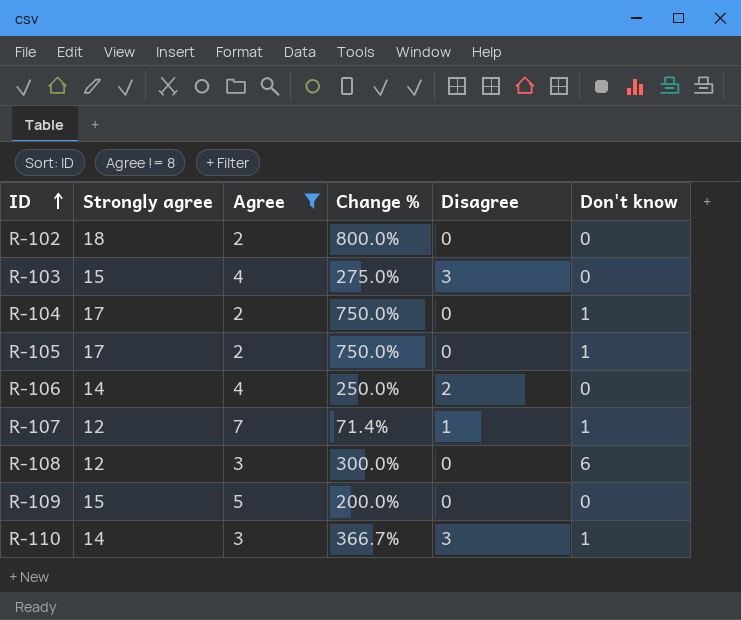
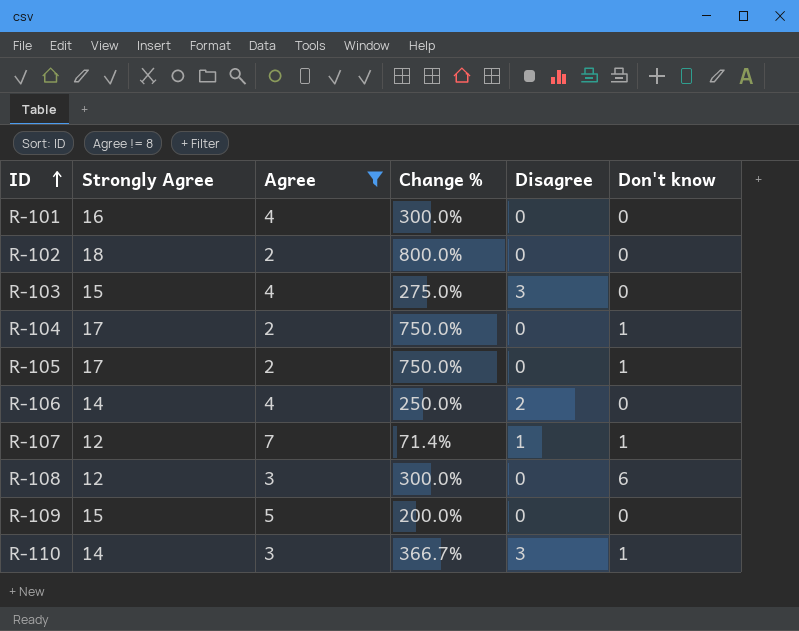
column name: Strongly agree -> Strongly Agree
row R-101: none -> 16 | 4 | 300.0% | 0 | 0

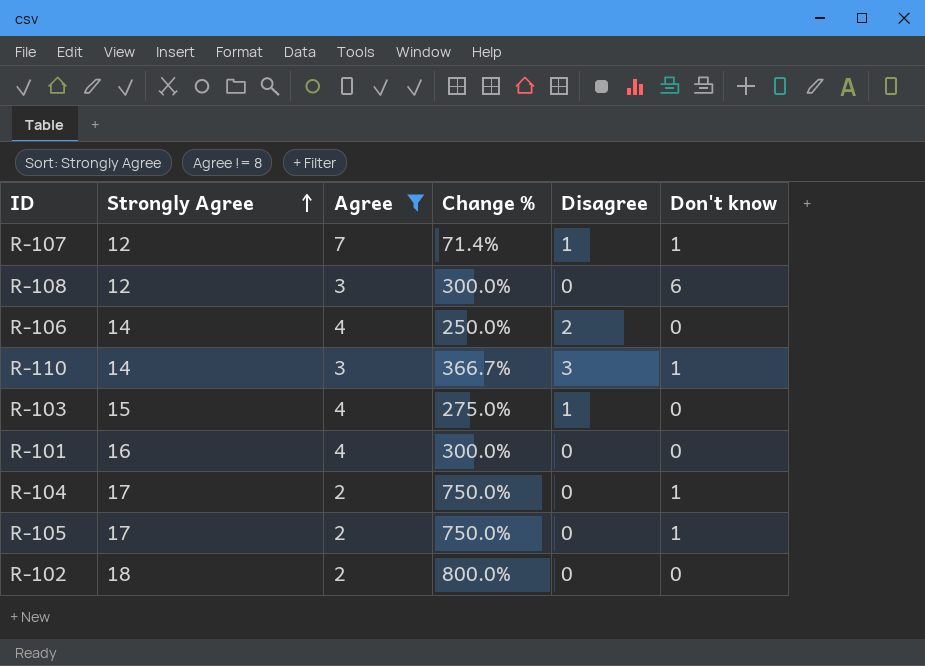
row order: ID ascending -> Strongly Agree ascending
row R-109: 15 | 5 | 200.0% | 0 | 0 -> none
R-103 | Disagree: 3 -> 1

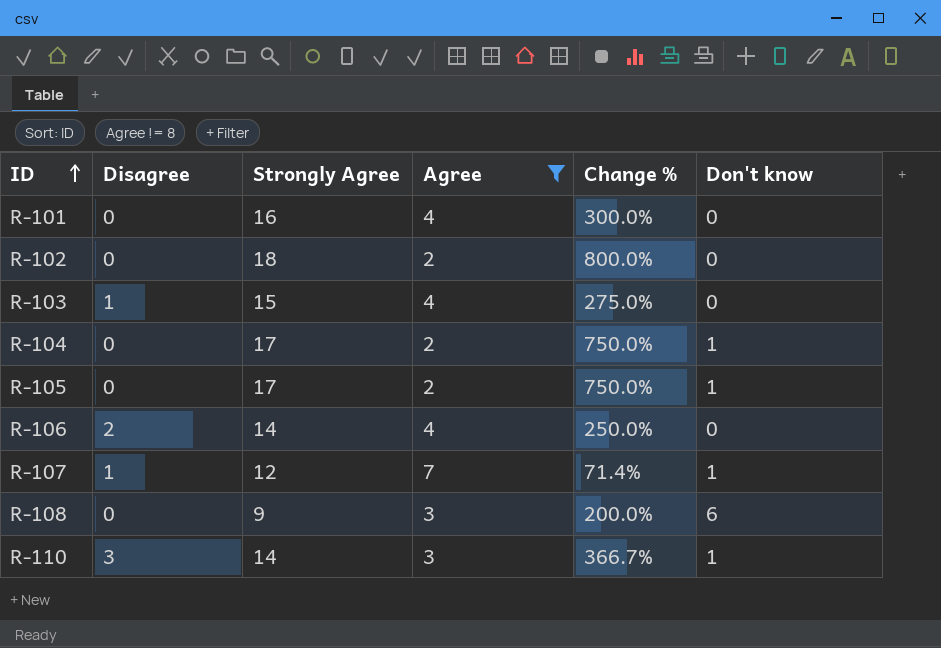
row order: Strongly Agree ascending -> ID ascending
column Disagree | position: 5 -> 2
R-108 | Strongly Agree: 12 -> 9
R-108 | Change %: 300.0% -> 200.0%

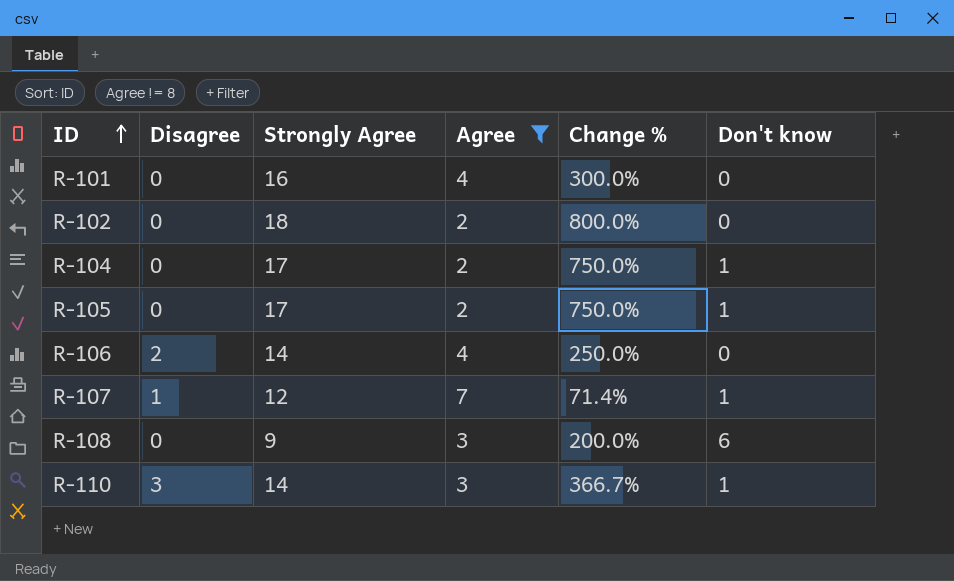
row R-103: 1 | 15 | 4 | 275.0% | 0 -> none

